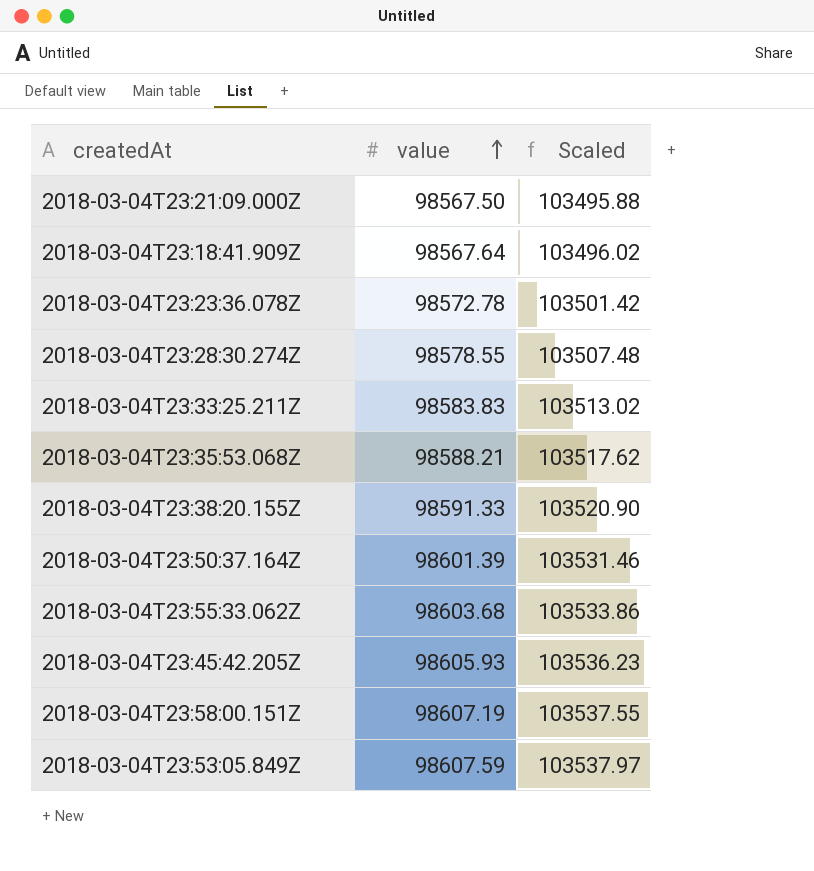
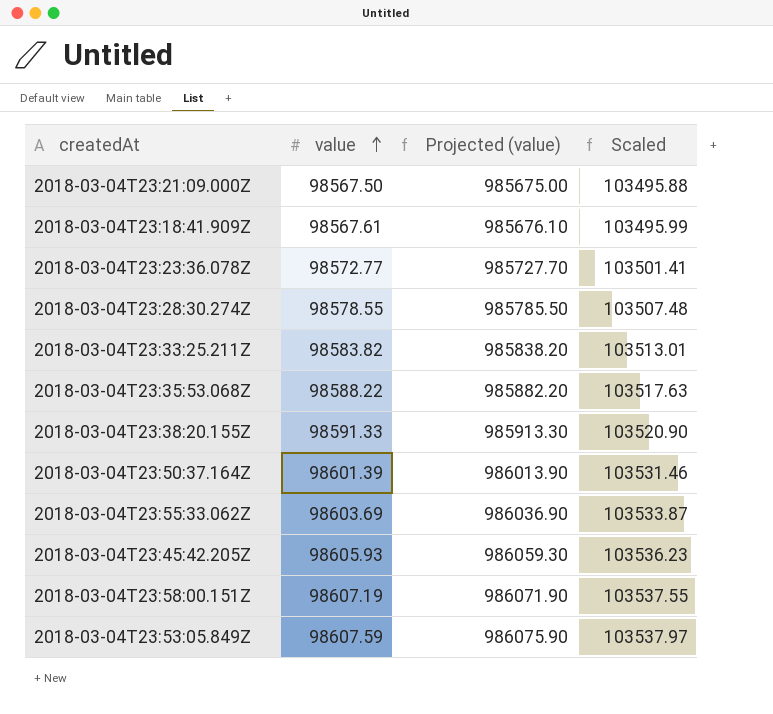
column Projected (value) | formula: none -> [value] * 10
2018-03-04T23:18:41.909Z | value: 98567.64 -> 98567.61
2018-03-04T23:18:41.909Z | Scaled: 103496.02 -> 103495.99
2018-03-04T23:23:36.078Z | value: 98572.78 -> 98572.77
2018-03-04T23:23:36.078Z | Scaled: 103501.42 -> 103501.41
2018-03-04T23:33:25.211Z | value: 98583.83 -> 98583.82
2018-03-04T23:33:25.211Z | Scaled: 103513.02 -> 103513.01
2018-03-04T23:35:53.068Z | value: 98588.21 -> 98588.22
2018-03-04T23:35:53.068Z | Scaled: 103517.62 -> 103517.63
2018-03-04T23:55:33.062Z | value: 98603.68 -> 98603.69
2018-03-04T23:55:33.062Z | Scaled: 103533.86 -> 103533.87

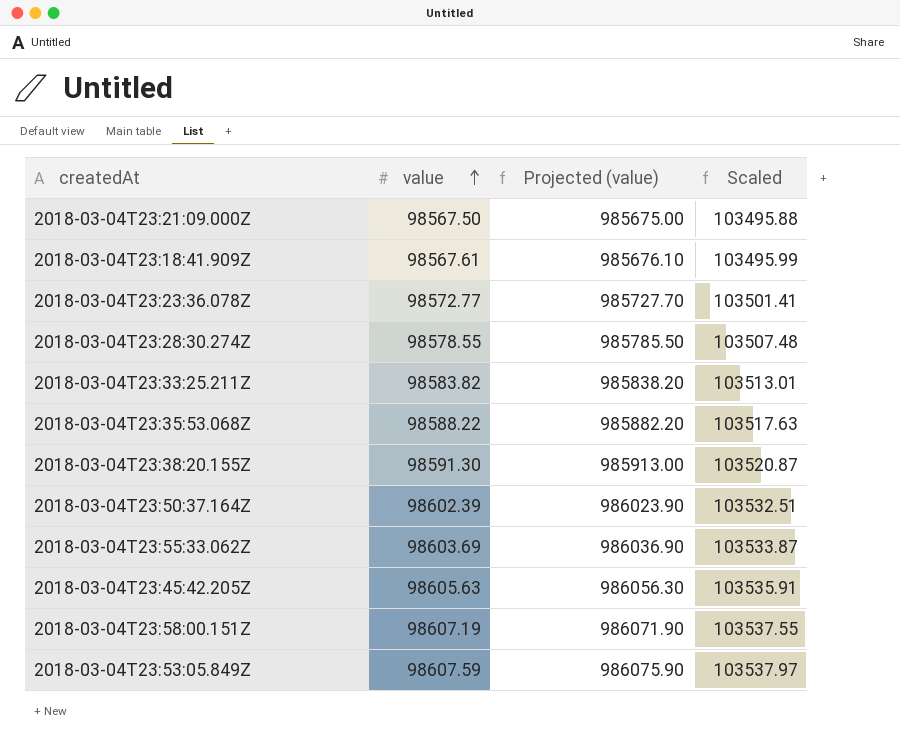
2018-03-04T23:38:20.155Z | value: 98591.33 -> 98591.30
2018-03-04T23:38:20.155Z | Projected (value): 985913.30 -> 985913.00
2018-03-04T23:38:20.155Z | Scaled: 103520.90 -> 103520.87
2018-03-04T23:50:37.164Z | value: 98601.39 -> 98602.39
2018-03-04T23:50:37.164Z | Projected (value): 986013.90 -> 986023.90
2018-03-04T23:50:37.164Z | Scaled: 103531.46 -> 103532.51
2018-03-04T23:45:42.205Z | value: 98605.93 -> 98605.63
2018-03-04T23:45:42.205Z | Projected (value): 986059.30 -> 986056.30
2018-03-04T23:45:42.205Z | Scaled: 103536.23 -> 103535.91

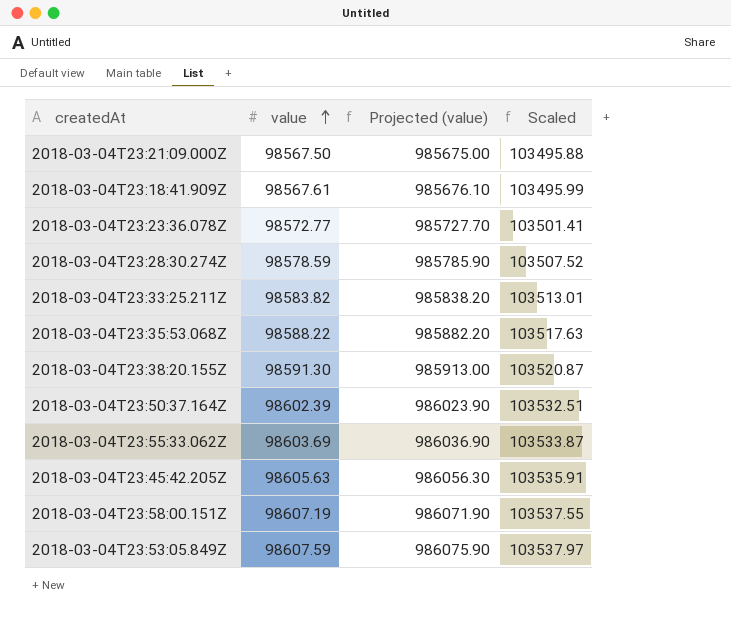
2018-03-04T23:28:30.274Z | value: 98578.55 -> 98578.59
2018-03-04T23:28:30.274Z | Projected (value): 985785.50 -> 985785.90
2018-03-04T23:28:30.274Z | Scaled: 103507.48 -> 103507.52

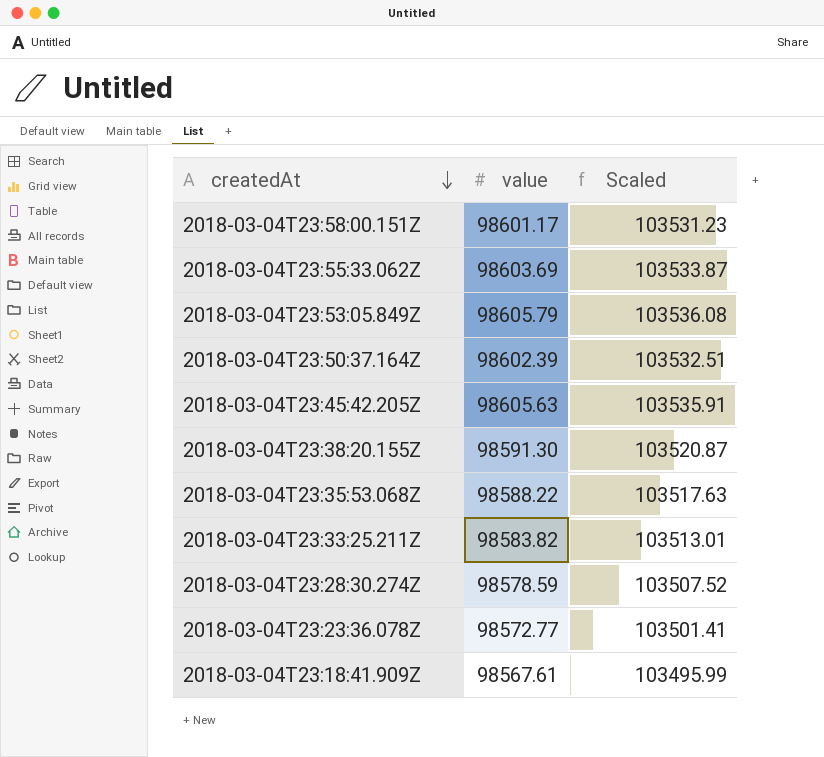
row order: value ascending -> createdAt descending
column Projected (value) | formula: [value] * 10 -> none
row 2018-03-04T23:21:09.000Z: 98567.50 | 985675.00 | 103495.88 -> none
2018-03-04T23:58:00.151Z | value: 98607.19 -> 98601.17
2018-03-04T23:58:00.151Z | Scaled: 103537.55 -> 103531.23
2018-03-04T23:53:05.849Z | value: 98607.59 -> 98605.79
2018-03-04T23:53:05.849Z | Scaled: 103537.97 -> 103536.08

